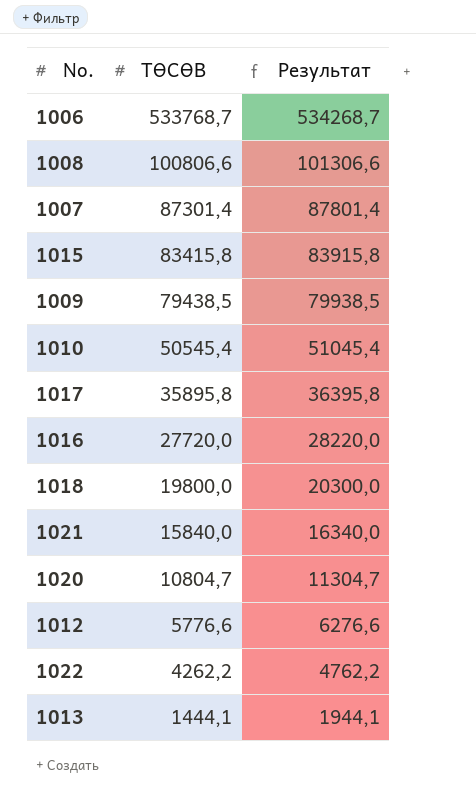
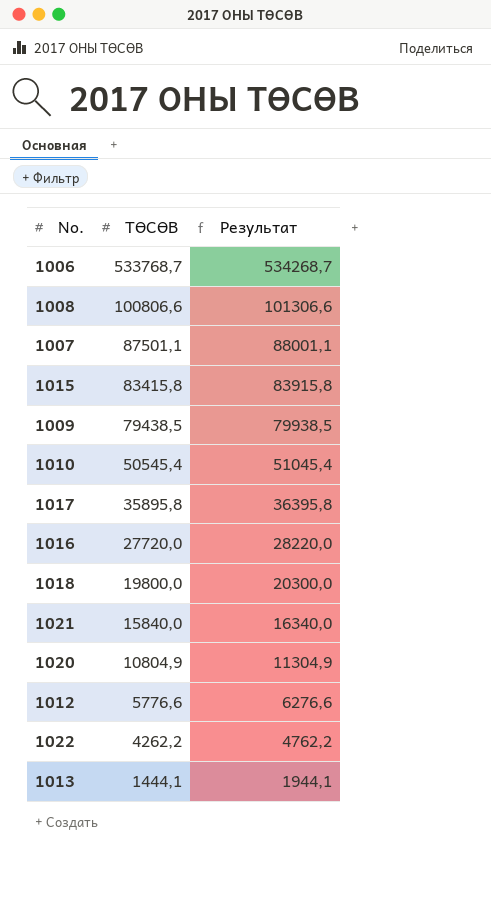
1007 | ТӨСӨВ: 87301,4 -> 87501,1
1007 | Результат: 87801,4 -> 88001,1
1020 | ТӨСӨВ: 10804,7 -> 10804,9
1020 | Результат: 11304,7 -> 11304,9

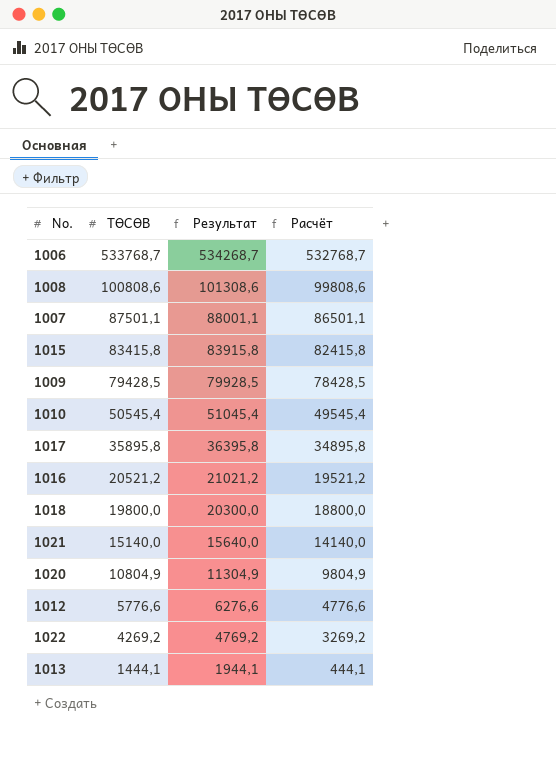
column Расчёт | formula: none -> [ТӨСӨВ] - 1000
1008 | ТӨСӨВ: 100806,6 -> 100808,6
1008 | Результат: 101306,6 -> 101308,6
1009 | ТӨСӨВ: 79438,5 -> 79428,5
1009 | Результат: 79938,5 -> 79928,5
1016 | ТӨСӨВ: 27720,0 -> 20521,2
1016 | Результат: 28220,0 -> 21021,2
1021 | ТӨСӨВ: 15840,0 -> 15140,0
1021 | Результат: 16340,0 -> 15640,0
1022 | ТӨСӨВ: 4262,2 -> 4269,2
1022 | Результат: 4762,2 -> 4769,2

